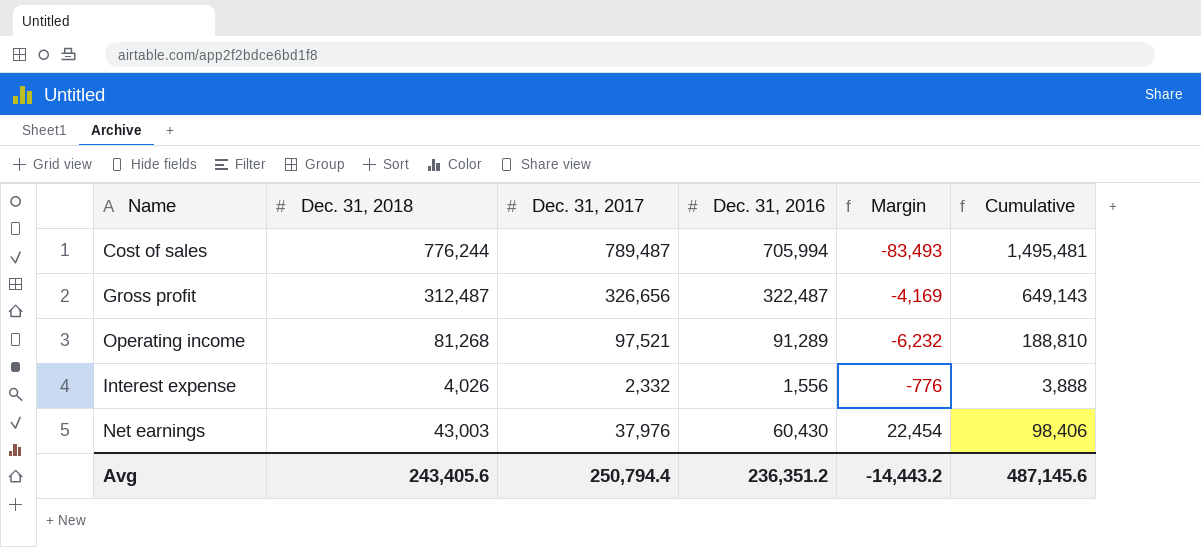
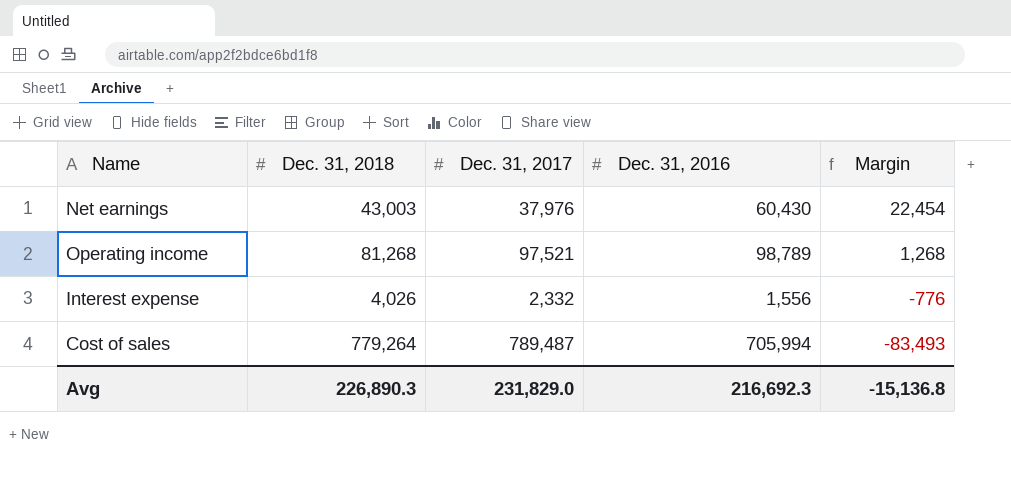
row order: none -> Margin descending
column Cumulative | formula: [Dec. 31, 2017] + [Dec. 31, 2016] -> none
row Gross profit: 312,487 | 326,656 | 322,487 | -4,169 | 649,143 -> none
Operating income | Dec. 31, 2016: 91,289 -> 98,789
Operating income | Margin: -6,232 -> 1,268
Cost of sales | Dec. 31, 2018: 776,244 -> 779,264
Avg | Dec. 31, 2018: 243,405.6 -> 226,890.3
Avg | Dec. 31, 2017: 250,794.4 -> 231,829.0
Avg | Dec. 31, 2016: 236,351.2 -> 216,692.3
Avg | Margin: -14,443.2 -> -15,136.8

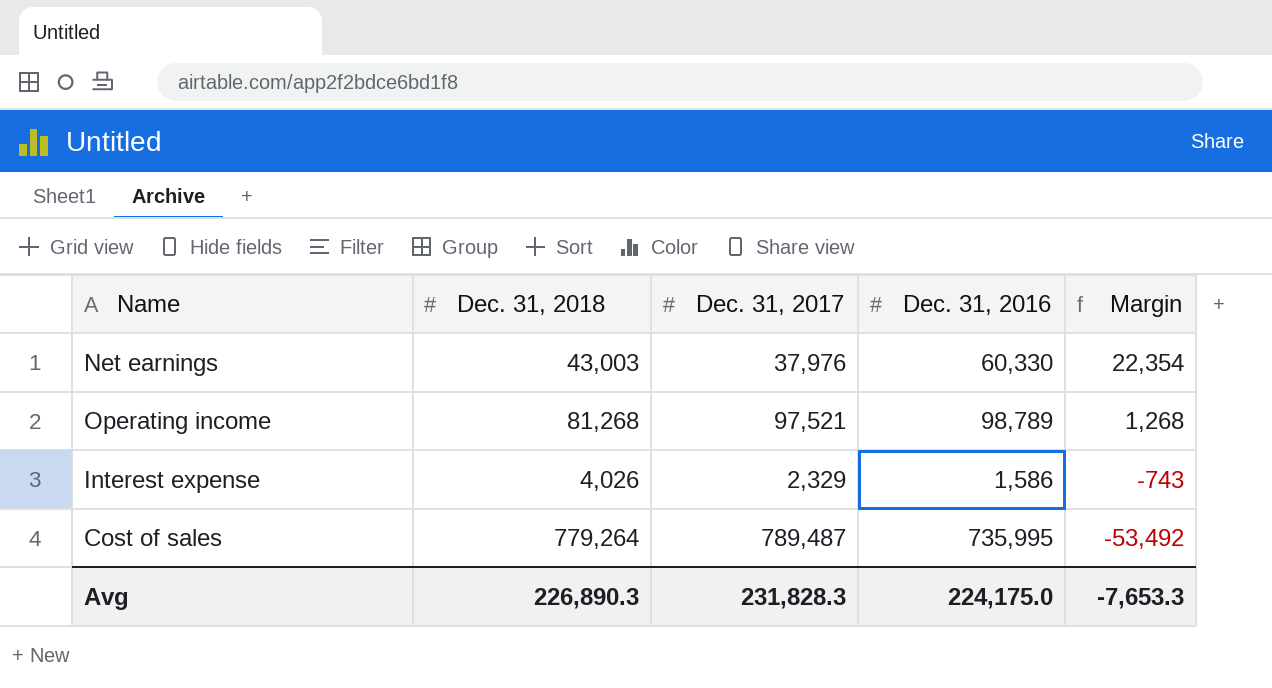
Net earnings | Dec. 31, 2016: 60,430 -> 60,330
Net earnings | Margin: 22,454 -> 22,354
Interest expense | Dec. 31, 2017: 2,332 -> 2,329
Interest expense | Dec. 31, 2016: 1,556 -> 1,586
Interest expense | Margin: -776 -> -743
Cost of sales | Dec. 31, 2016: 705,994 -> 735,995
Cost of sales | Margin: -83,493 -> -53,492
Avg | Dec. 31, 2017: 231,829.0 -> 231,828.3
Avg | Dec. 31, 2016: 216,692.3 -> 224,175.0
Avg | Margin: -15,136.8 -> -7,653.3

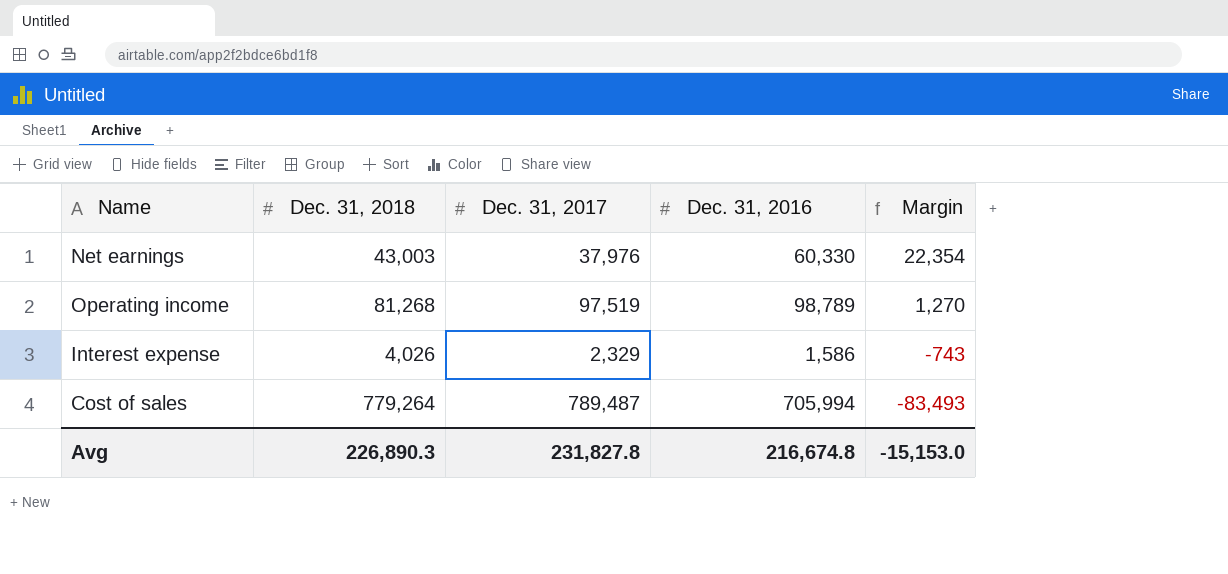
Operating income | Dec. 31, 2017: 97,521 -> 97,519
Operating income | Margin: 1,268 -> 1,270
Cost of sales | Dec. 31, 2016: 735,995 -> 705,994
Cost of sales | Margin: -53,492 -> -83,493
Avg | Dec. 31, 2017: 231,828.3 -> 231,827.8
Avg | Dec. 31, 2016: 224,175.0 -> 216,674.8
Avg | Margin: -7,653.3 -> -15,153.0

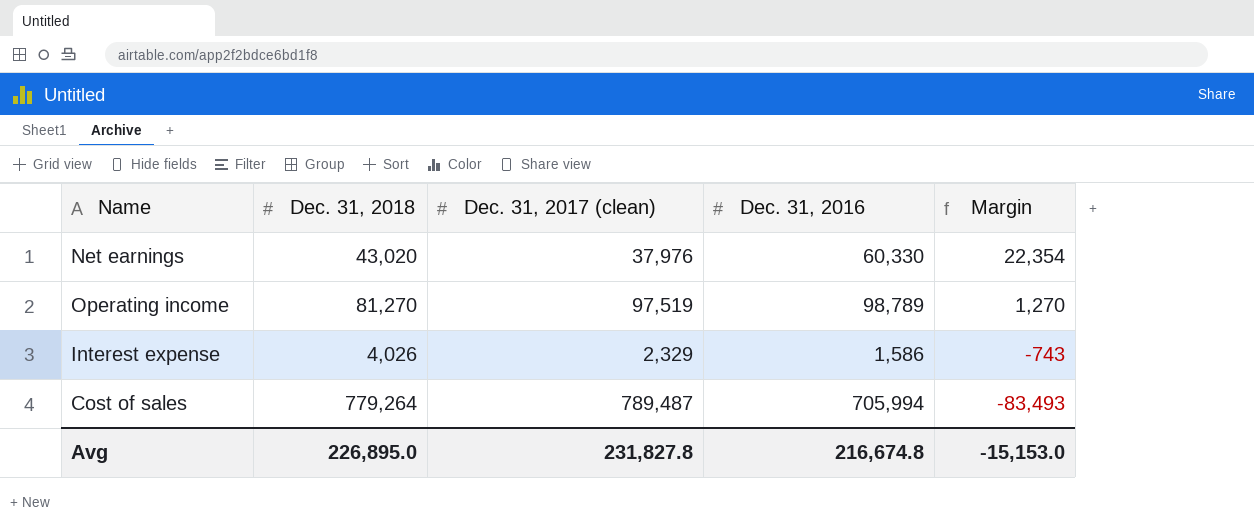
column name: Dec. 31, 2017 -> Dec. 31, 2017 (clean)
Net earnings | Dec. 31, 2018: 43,003 -> 43,020
Operating income | Dec. 31, 2018: 81,268 -> 81,270
Avg | Dec. 31, 2018: 226,890.3 -> 226,895.0

